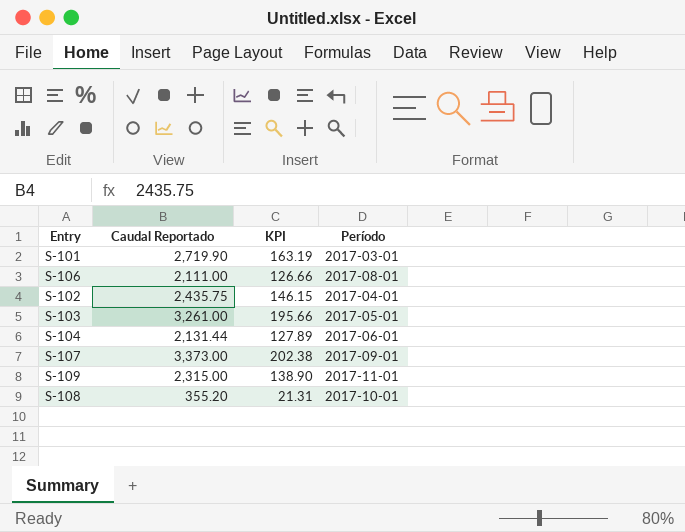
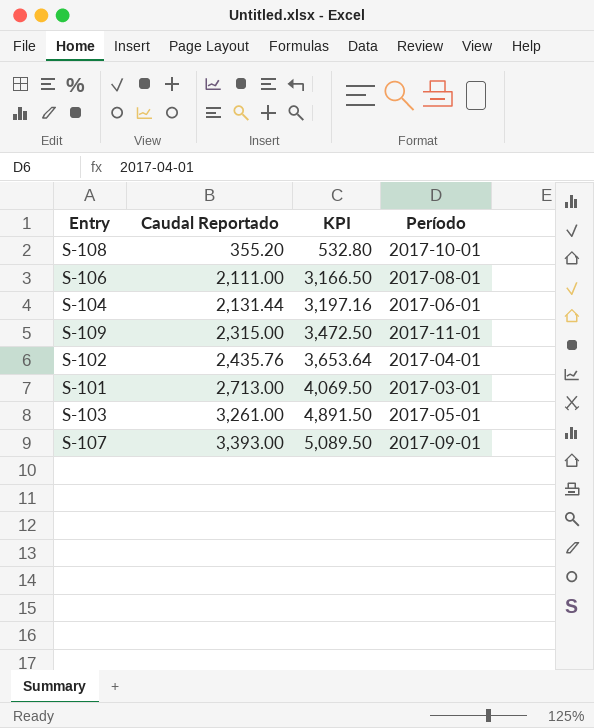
row order: none -> Caudal Reportado ascending
column KPI | formula: [Caudal Reportado] * 0.06 -> [Caudal Reportado] * 1.5
S-102 | Caudal Reportado: 2,435.75 -> 2,435.76
S-101 | Caudal Reportado: 2,719.90 -> 2,713.00
S-107 | Caudal Reportado: 3,373.00 -> 3,393.00

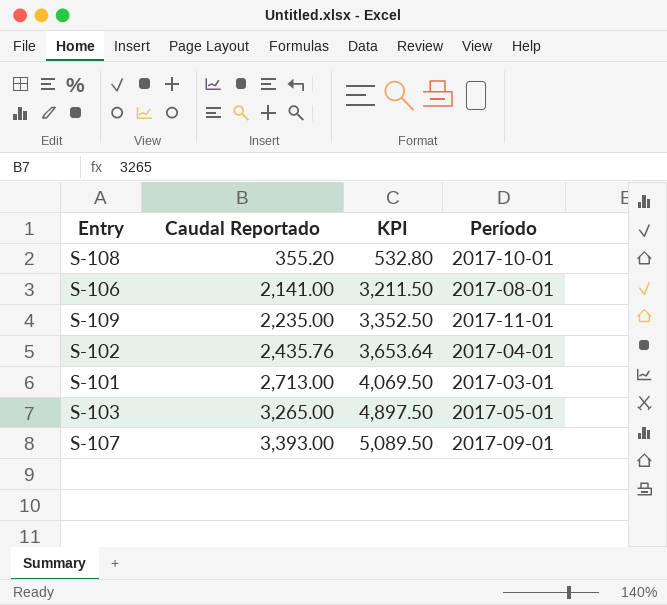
row S-104: 2,131.44 | 3,197.16 | 2017-06-01 -> none
S-106 | Caudal Reportado: 2,111.00 -> 2,141.00
S-106 | KPI: 3,166.50 -> 3,211.50
S-109 | Caudal Reportado: 2,315.00 -> 2,235.00
S-109 | KPI: 3,472.50 -> 3,352.50
S-103 | Caudal Reportado: 3,261.00 -> 3,265.00
S-103 | KPI: 4,891.50 -> 4,897.50

